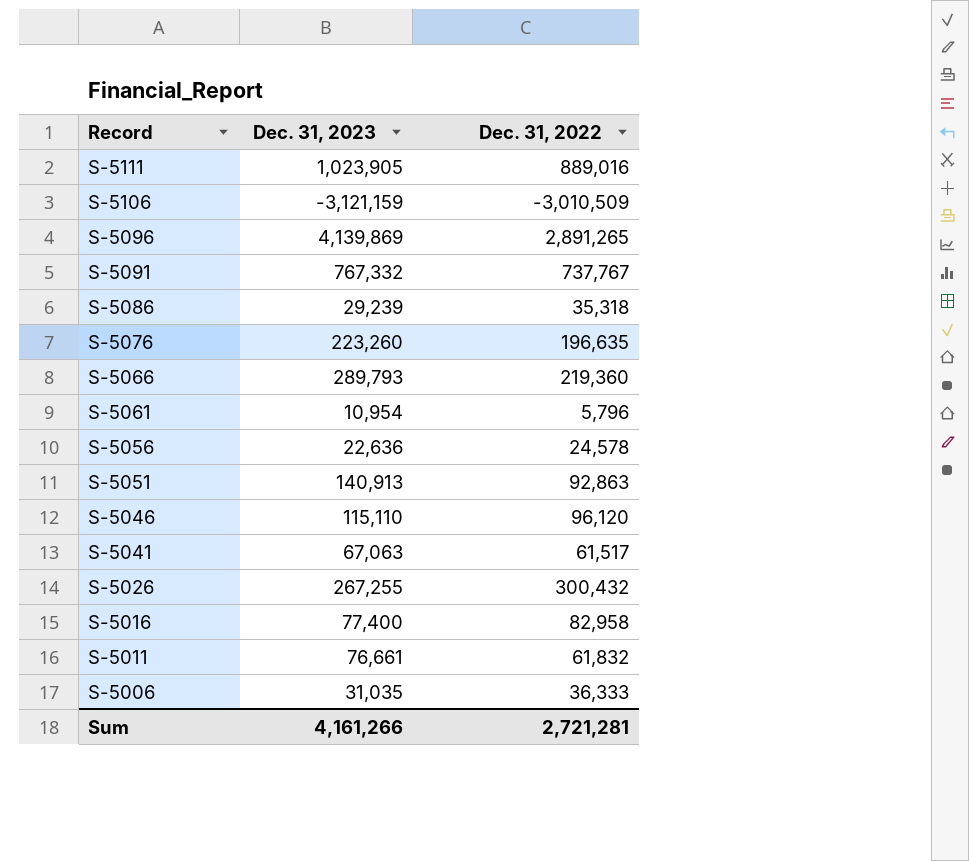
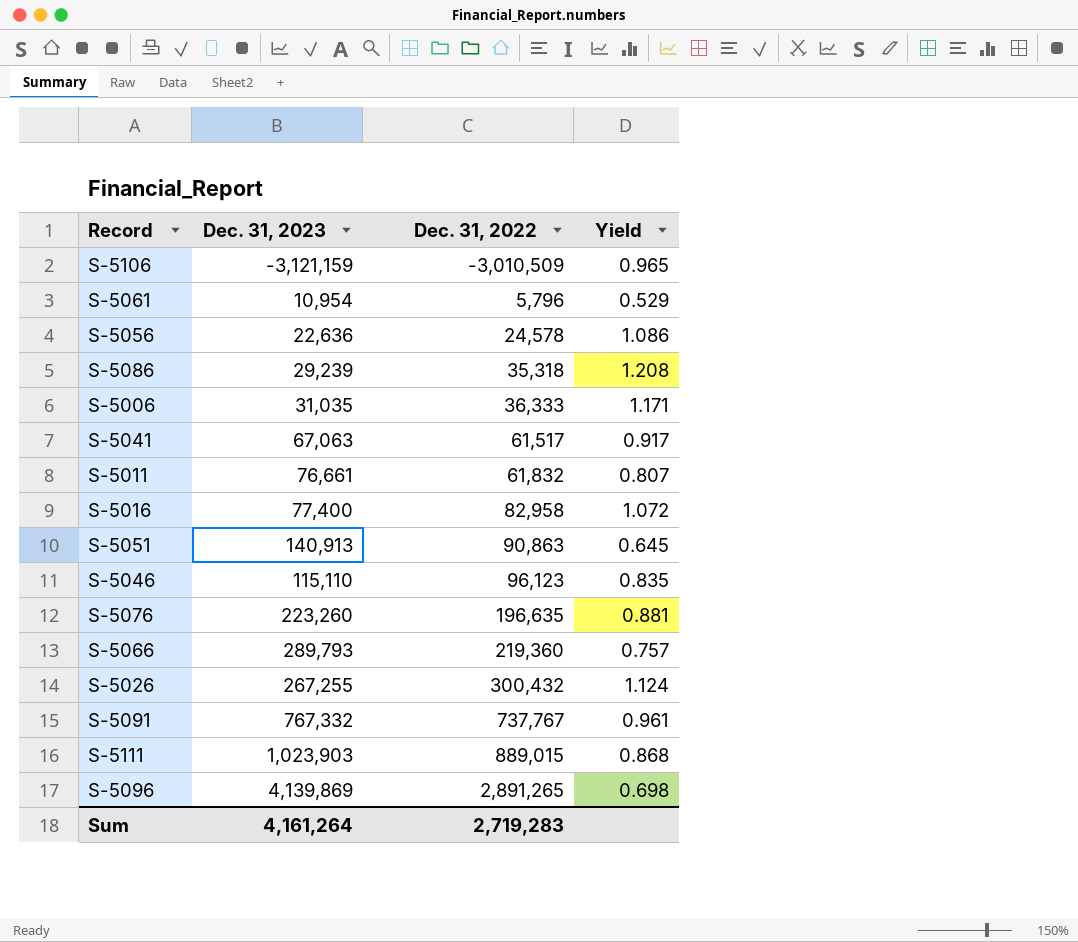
row order: Record descending -> Dec. 31, 2022 ascending
column Yield | formula: none -> [Dec. 31, 2022] / [Dec. 31, 2023]
S-5051 | Dec. 31, 2022: 92,863 -> 90,863
S-5046 | Dec. 31, 2022: 96,120 -> 96,123
S-5111 | Dec. 31, 2023: 1,023,905 -> 1,023,903
S-5111 | Dec. 31, 2022: 889,016 -> 889,015
Sum | Dec. 31, 2023: 4,161,266 -> 4,161,264
Sum | Dec. 31, 2022: 2,721,281 -> 2,719,283

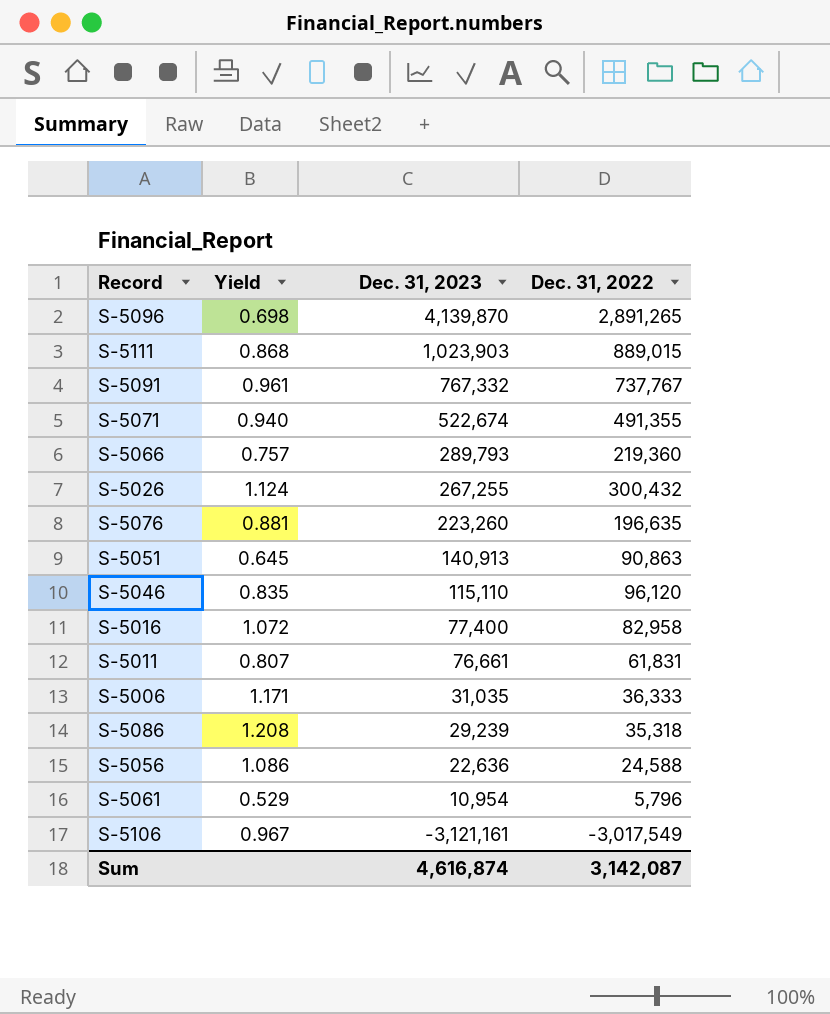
row order: Dec. 31, 2022 ascending -> Dec. 31, 2023 descending
column Yield | position: 4 -> 2
row S-5041: 67,063 | 61,517 | 0.917 -> none
S-5096 | Dec. 31, 2023: 4,139,869 -> 4,139,870
row S-5071: none -> 0.940 | 522,674 | 491,355
S-5046 | Dec. 31, 2022: 96,123 -> 96,120
S-5011 | Dec. 31, 2022: 61,832 -> 61,831
S-5056 | Dec. 31, 2022: 24,578 -> 24,588
S-5106 | Yield: 0.965 -> 0.967
S-5106 | Dec. 31, 2023: -3,121,159 -> -3,121,161
S-5106 | Dec. 31, 2022: -3,010,509 -> -3,017,549
Sum | Dec. 31, 2023: 4,161,264 -> 4,616,874
Sum | Dec. 31, 2022: 2,719,283 -> 3,142,087

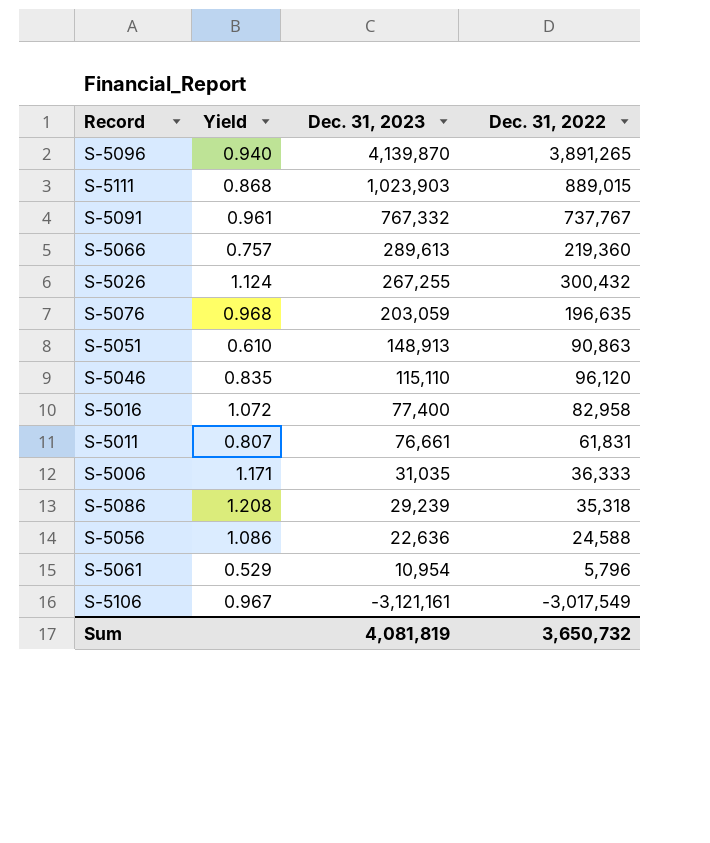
row S-5071: 0.940 | 522,674 | 491,355 -> none
S-5096 | Yield: 0.698 -> 0.940
S-5096 | Dec. 31, 2022: 2,891,265 -> 3,891,265
S-5066 | Dec. 31, 2023: 289,793 -> 289,613
S-5076 | Yield: 0.881 -> 0.968
S-5076 | Dec. 31, 2023: 223,260 -> 203,059
S-5051 | Yield: 0.645 -> 0.610
S-5051 | Dec. 31, 2023: 140,913 -> 148,913
Sum | Dec. 31, 2023: 4,616,874 -> 4,081,819
Sum | Dec. 31, 2022: 3,142,087 -> 3,650,732

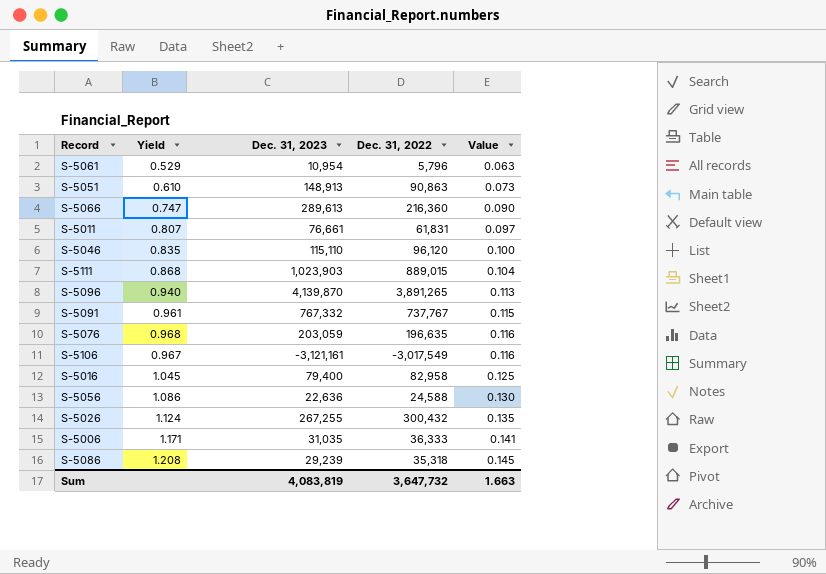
row order: Dec. 31, 2023 descending -> Value ascending
column Value | formula: none -> [Yield] * 0.12
S-5066 | Yield: 0.757 -> 0.747
S-5066 | Dec. 31, 2022: 219,360 -> 216,360
S-5016 | Yield: 1.072 -> 1.045
S-5016 | Dec. 31, 2023: 77,400 -> 79,400
Sum | Dec. 31, 2023: 4,081,819 -> 4,083,819
Sum | Dec. 31, 2022: 3,650,732 -> 3,647,732

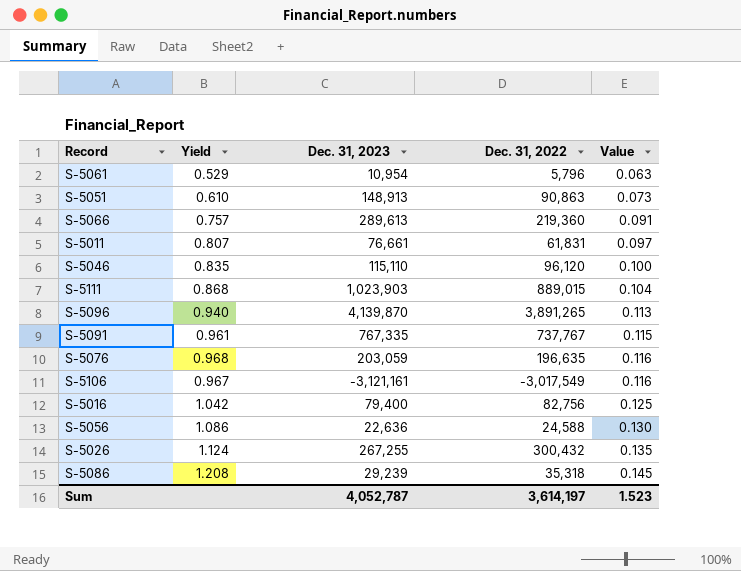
row S-5006: 1.171 | 31,035 | 36,333 | 0.141 -> none
S-5066 | Yield: 0.747 -> 0.757
S-5066 | Dec. 31, 2022: 216,360 -> 219,360
S-5066 | Value: 0.090 -> 0.091
S-5091 | Dec. 31, 2023: 767,332 -> 767,335
S-5016 | Yield: 1.045 -> 1.042
S-5016 | Dec. 31, 2022: 82,958 -> 82,756
Sum | Dec. 31, 2023: 4,083,819 -> 4,052,787
Sum | Dec. 31, 2022: 3,647,732 -> 3,614,197
Sum | Value: 1.663 -> 1.523

